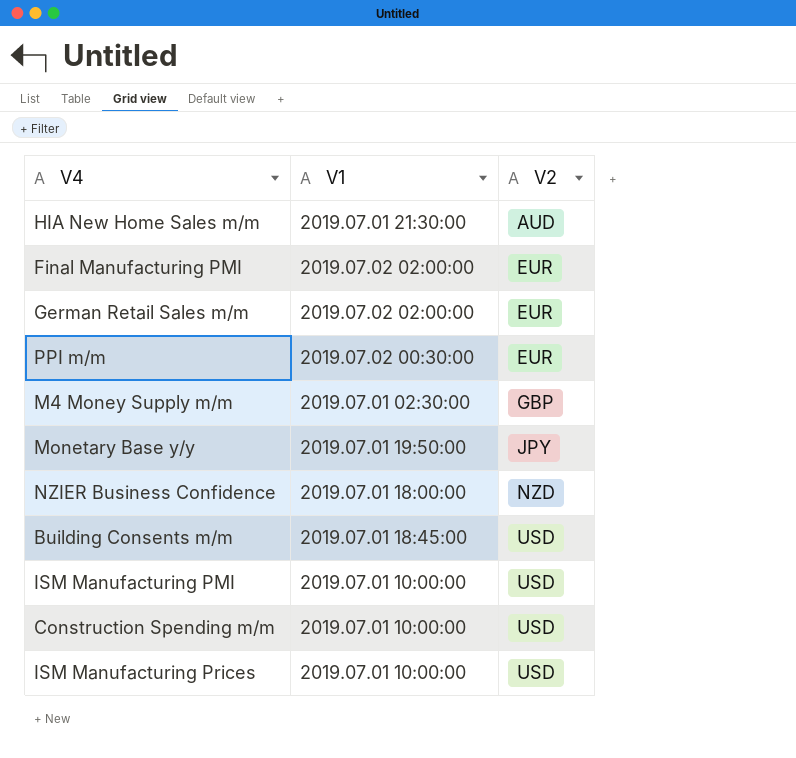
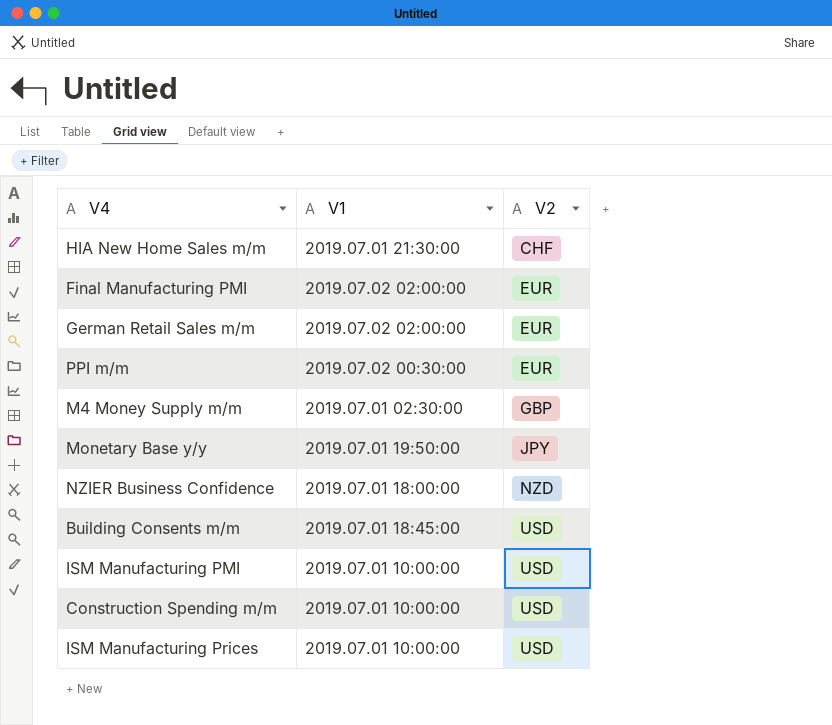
HIA New Home Sales m/m | V2: AUD -> CHF

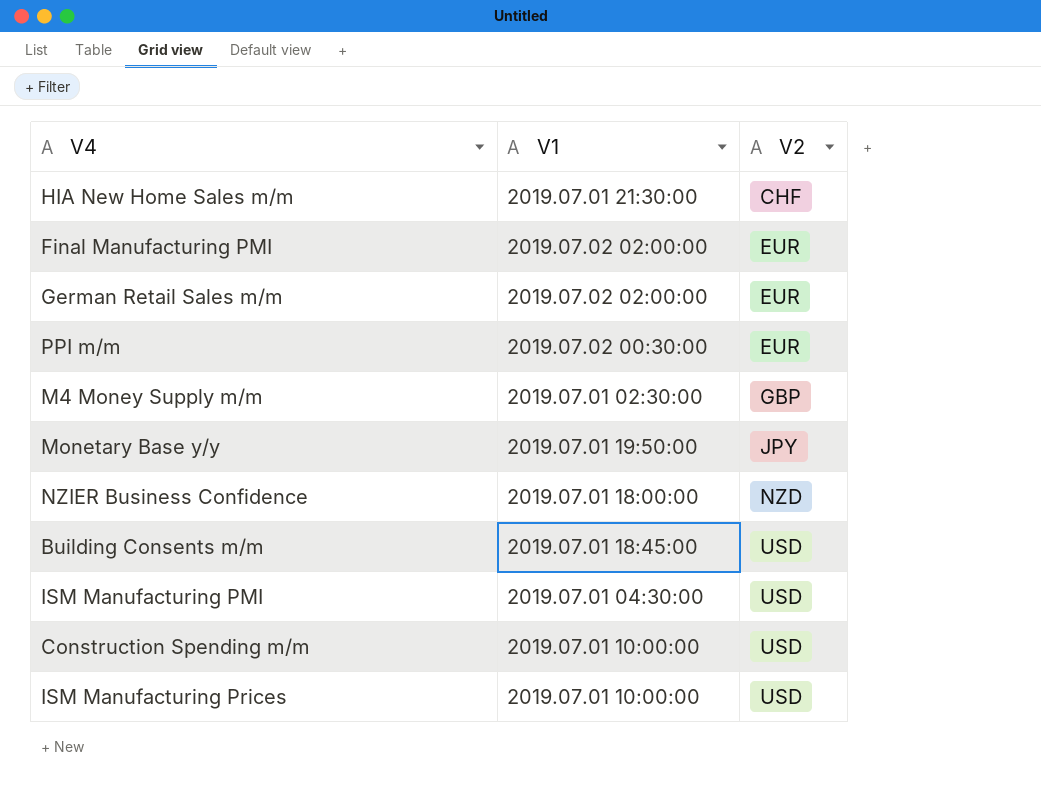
ISM Manufacturing PMI | V1: 2019.07.01 10:00:00 -> 2019.07.01 04:30:00

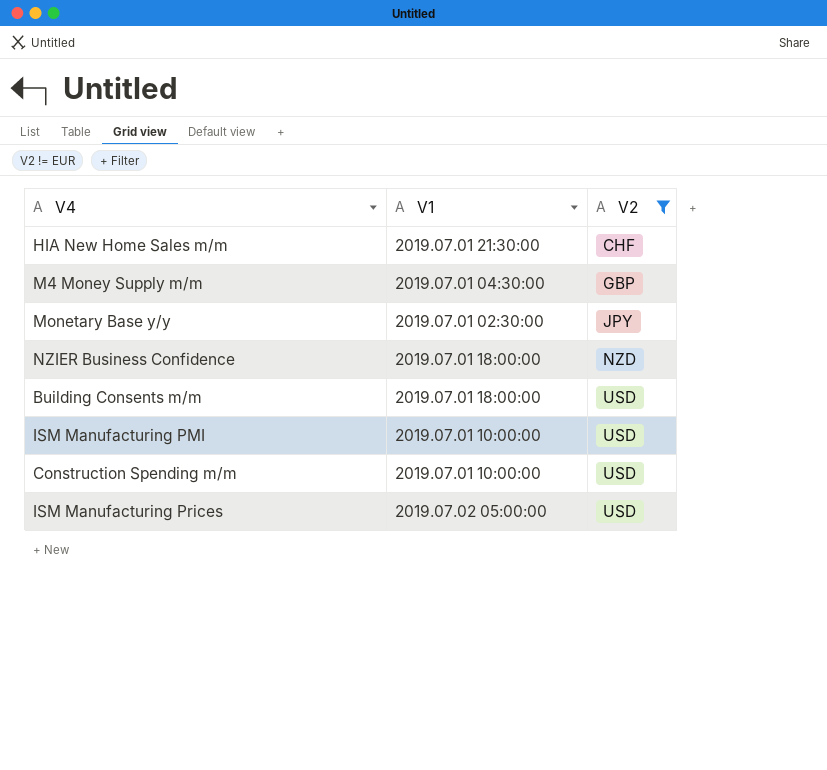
filter: none -> V2 != EUR
M4 Money Supply m/m | V1: 2019.07.01 02:30:00 -> 2019.07.01 04:30:00
Monetary Base y/y | V1: 2019.07.01 19:50:00 -> 2019.07.01 02:30:00
Building Consents m/m | V1: 2019.07.01 18:45:00 -> 2019.07.01 18:00:00
ISM Manufacturing PMI | V1: 2019.07.01 04:30:00 -> 2019.07.01 10:00:00
ISM Manufacturing Prices | V1: 2019.07.01 10:00:00 -> 2019.07.02 05:00:00

